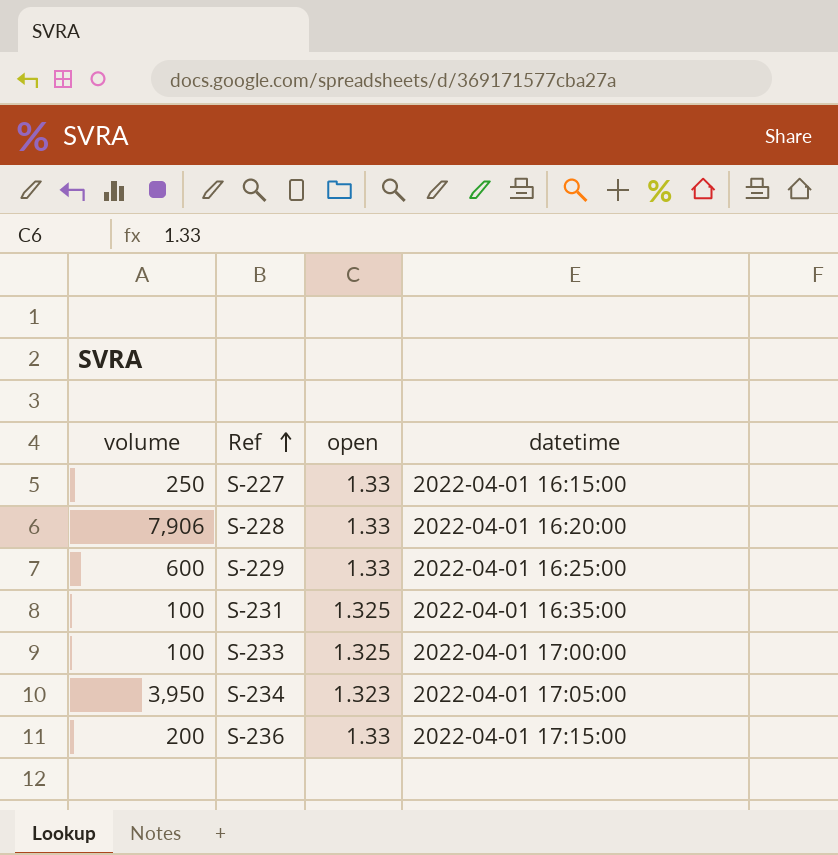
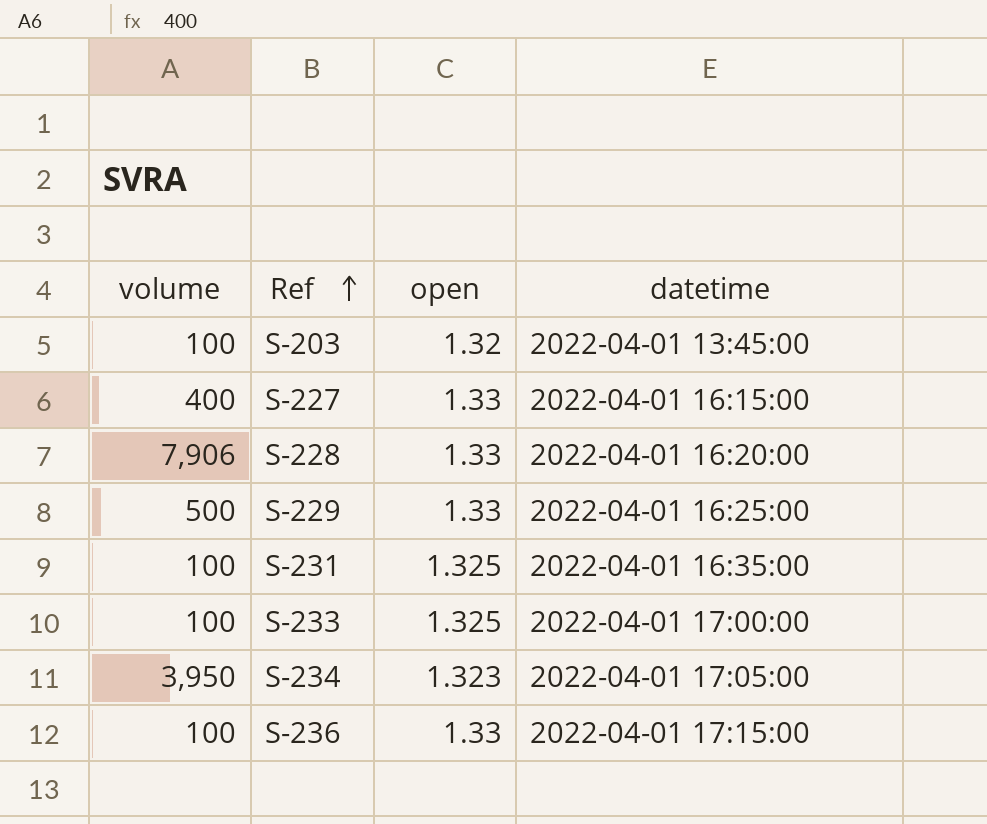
row S-203: none -> 100 | 1.32 | 2022-04-01 13:45:00
S-227 | volume: 250 -> 400
S-229 | volume: 600 -> 500
S-236 | volume: 200 -> 100

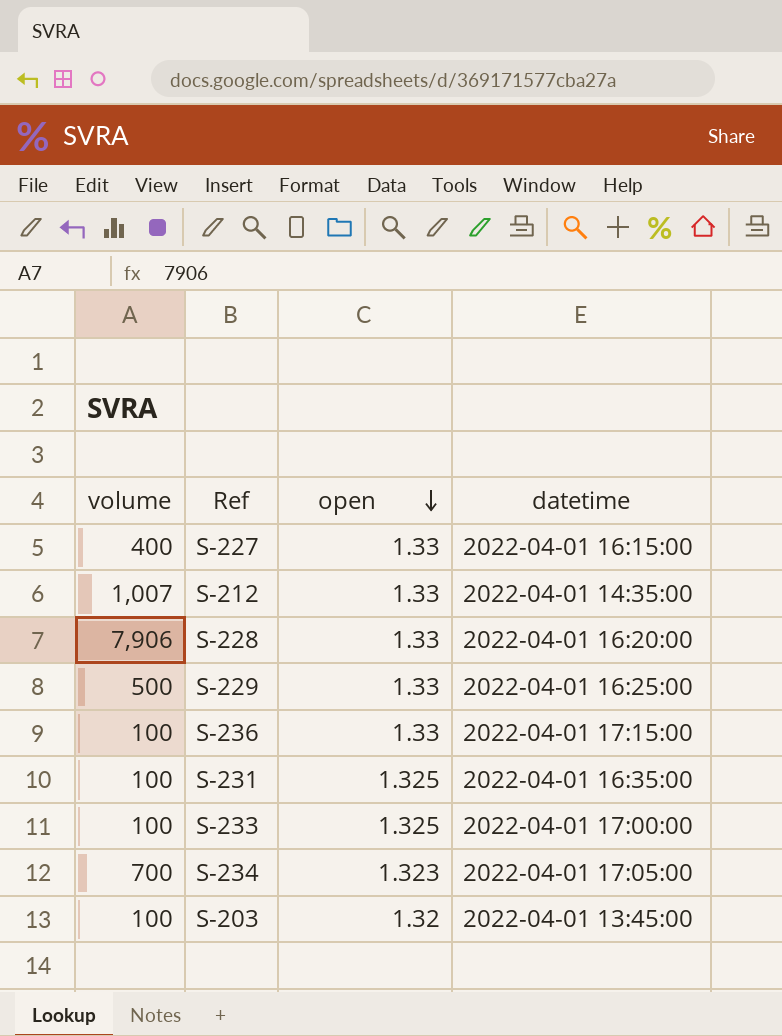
row order: Ref ascending -> open descending
row S-212: none -> 1,007 | 1.33 | 2022-04-01 14:35:00
S-234 | volume: 3,950 -> 700

